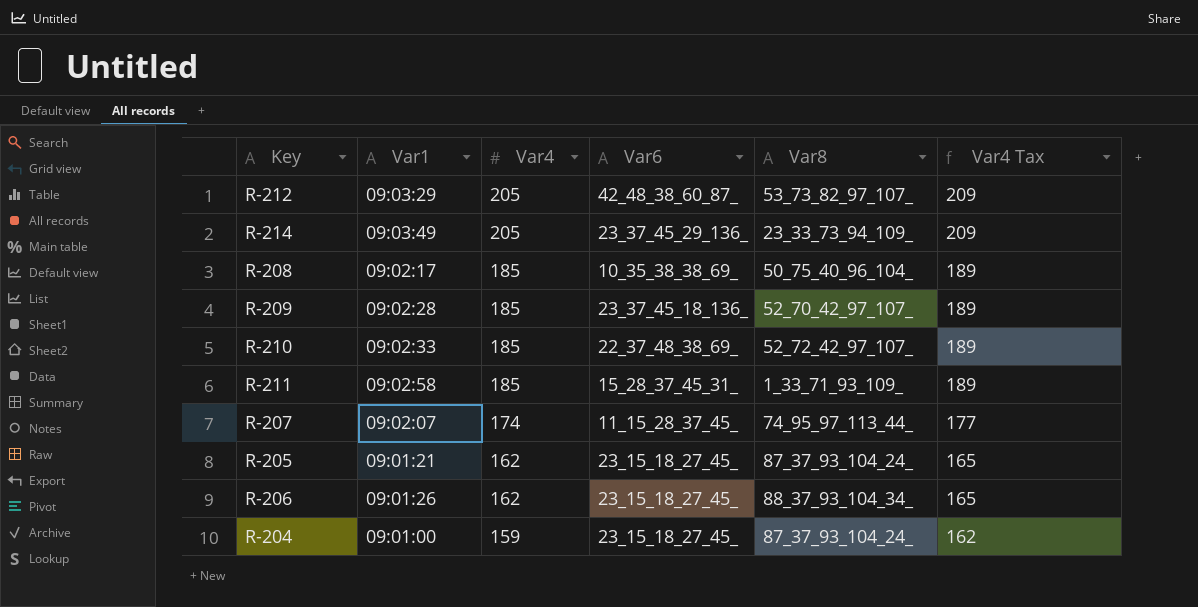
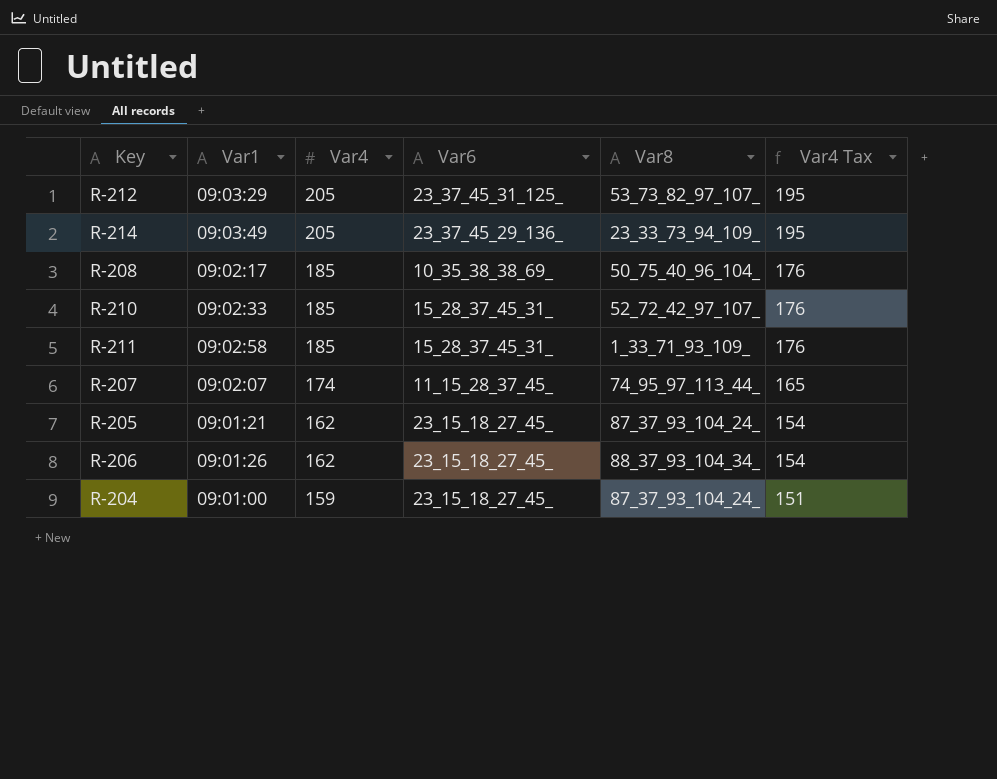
column Var4 Tax | formula: [Var4] * 1.02 -> [Var4] * 0.95
row R-209: 09:02:28 | 185 | 23_37_45_18_136_ | 52_70_42_97_107_ | 189 -> none
R-212 | Var6: 42_48_38_60_87_ -> 23_37_45_31_125_
R-210 | Var6: 22_37_48_38_69_ -> 15_28_37_45_31_

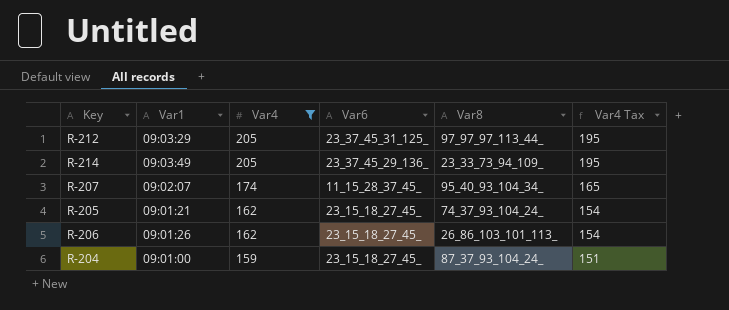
filter: none -> Var4 != 185
R-212 | Var8: 53_73_82_97_107_ -> 97_97_97_113_44_
R-207 | Var8: 74_95_97_113_44_ -> 95_40_93_104_34_
R-205 | Var8: 87_37_93_104_24_ -> 74_37_93_104_24_
R-206 | Var8: 88_37_93_104_34_ -> 26_86_103_101_113_

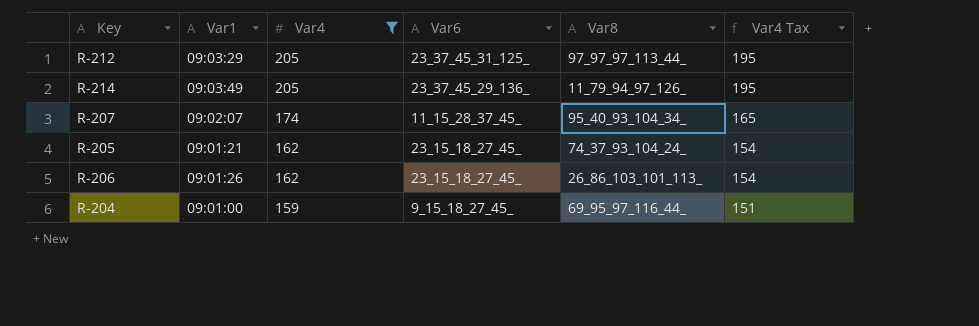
R-214 | Var8: 23_33_73_94_109_ -> 11_79_94_97_126_
R-204 | Var6: 23_15_18_27_45_ -> 9_15_18_27_45_
R-204 | Var8: 87_37_93_104_24_ -> 69_95_97_116_44_

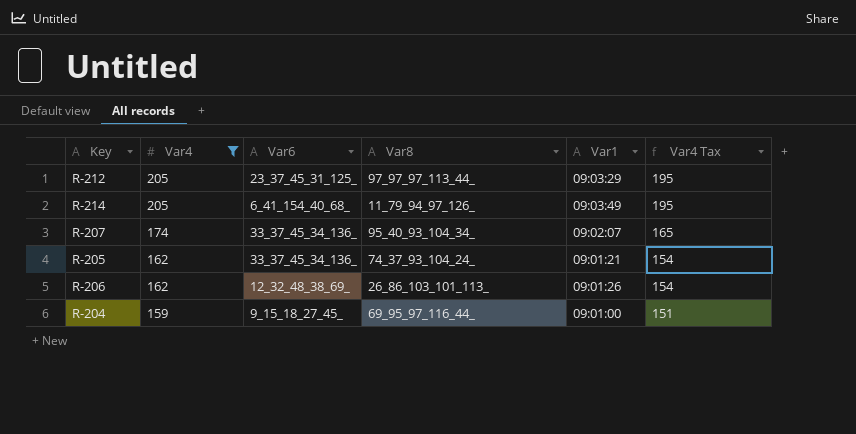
column Var1 | position: 2 -> 5
R-214 | Var6: 23_37_45_29_136_ -> 6_41_154_40_68_
R-207 | Var6: 11_15_28_37_45_ -> 33_37_45_34_136_
R-205 | Var6: 23_15_18_27_45_ -> 33_37_45_34_136_
R-206 | Var6: 23_15_18_27_45_ -> 12_32_48_38_69_

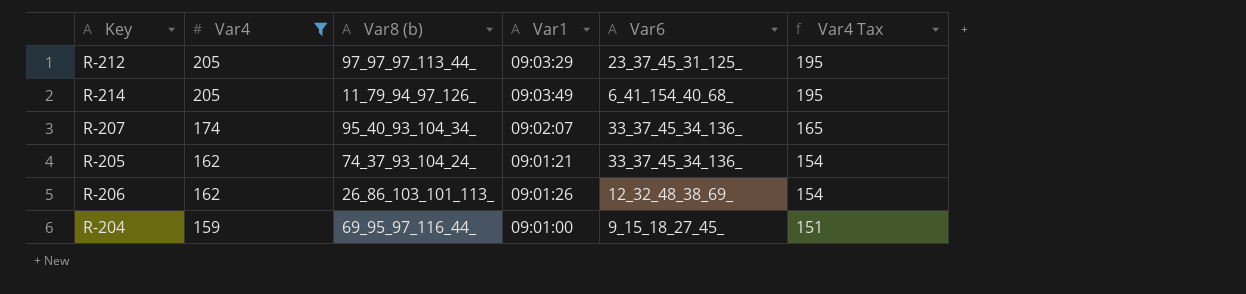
column name: Var8 -> Var8 (b)
column Var6 | position: 3 -> 5

